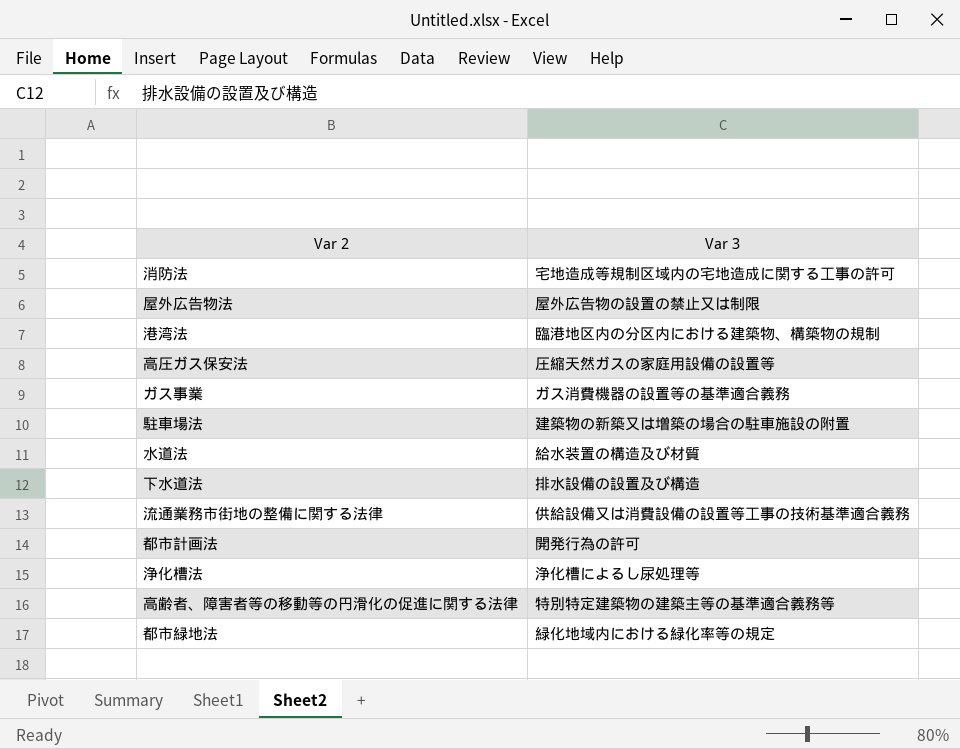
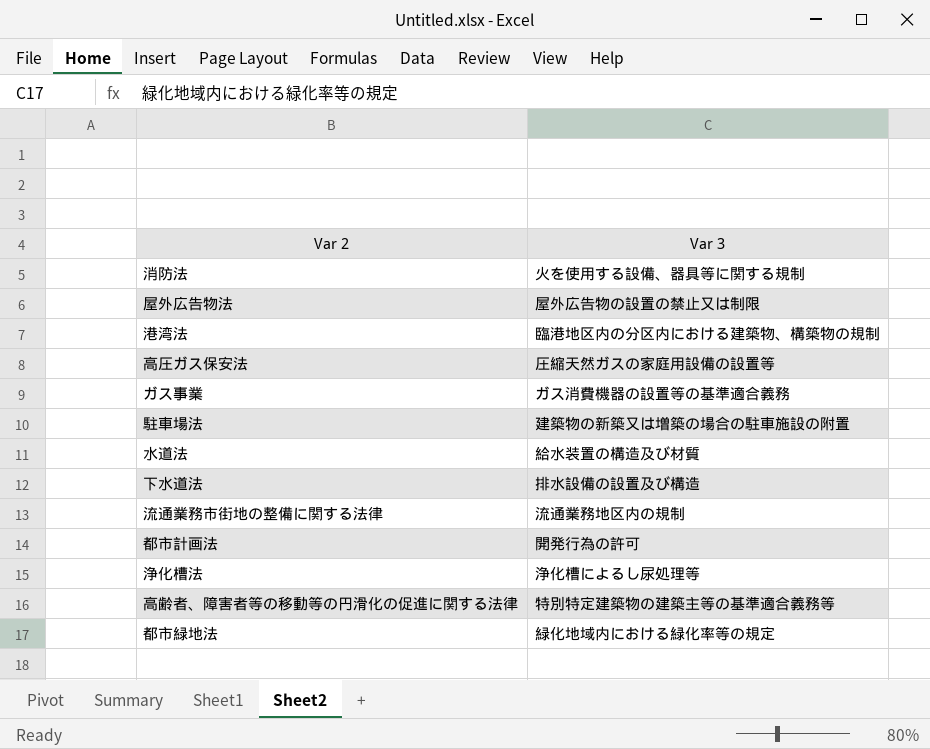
消防法 | Var 3: 宅地造成等規制区域内の宅地造成に関する工事の許可 -> 火を使用する設備、器具等に関する規制
流通業務市街地の整備に関する法律 | Var 3: 供給設備又は消費設備の設置等工事の技術基準適合義務 -> 流通業務地区内の規制

